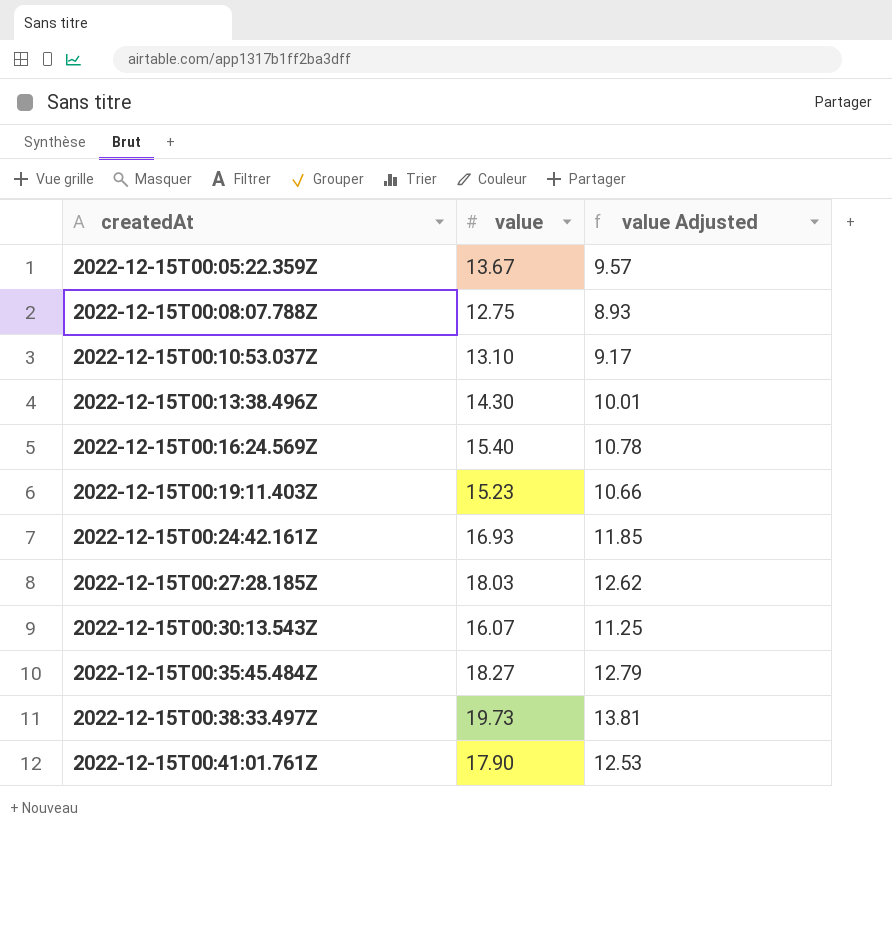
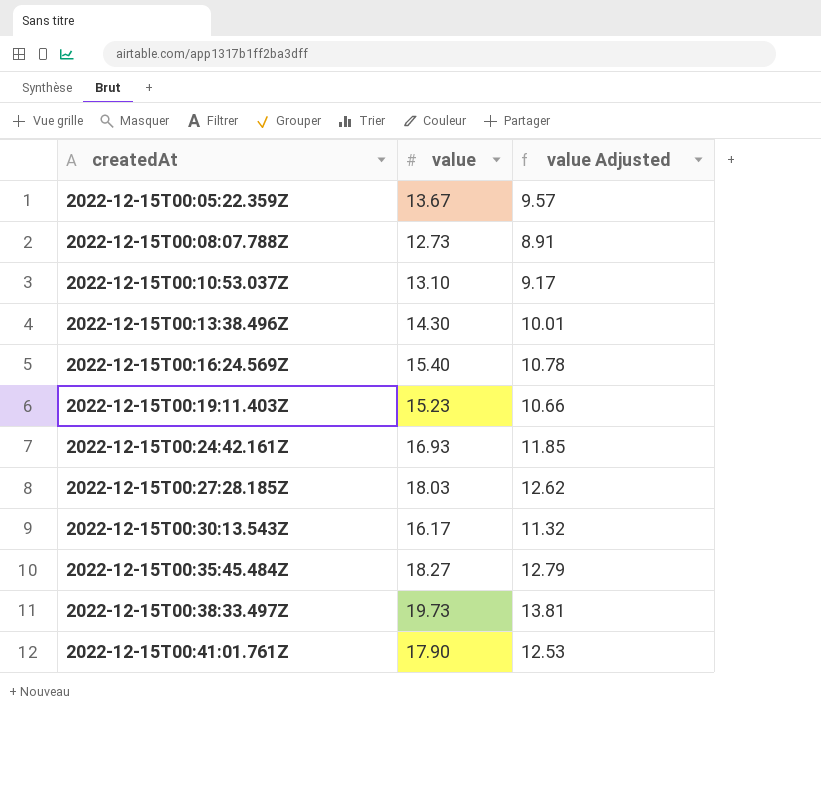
2022-12-15T00:08:07.788Z | value: 12.75 -> 12.73
2022-12-15T00:08:07.788Z | value Adjusted: 8.93 -> 8.91
2022-12-15T00:30:13.543Z | value: 16.07 -> 16.17
2022-12-15T00:30:13.543Z | value Adjusted: 11.25 -> 11.32

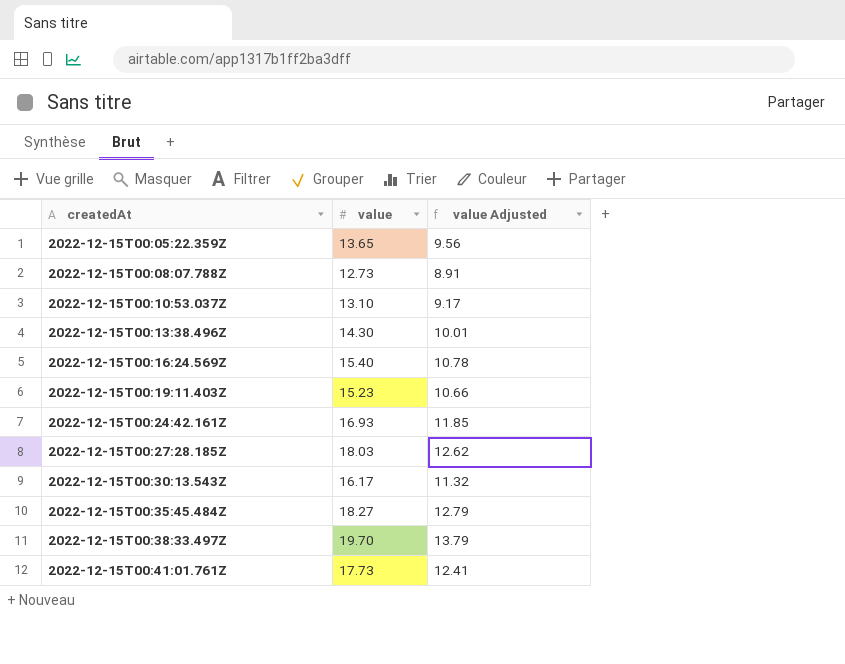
2022-12-15T00:05:22.359Z | value: 13.67 -> 13.65
2022-12-15T00:05:22.359Z | value Adjusted: 9.57 -> 9.56
2022-12-15T00:38:33.497Z | value: 19.73 -> 19.70
2022-12-15T00:38:33.497Z | value Adjusted: 13.81 -> 13.79
2022-12-15T00:41:01.761Z | value: 17.90 -> 17.73
2022-12-15T00:41:01.761Z | value Adjusted: 12.53 -> 12.41

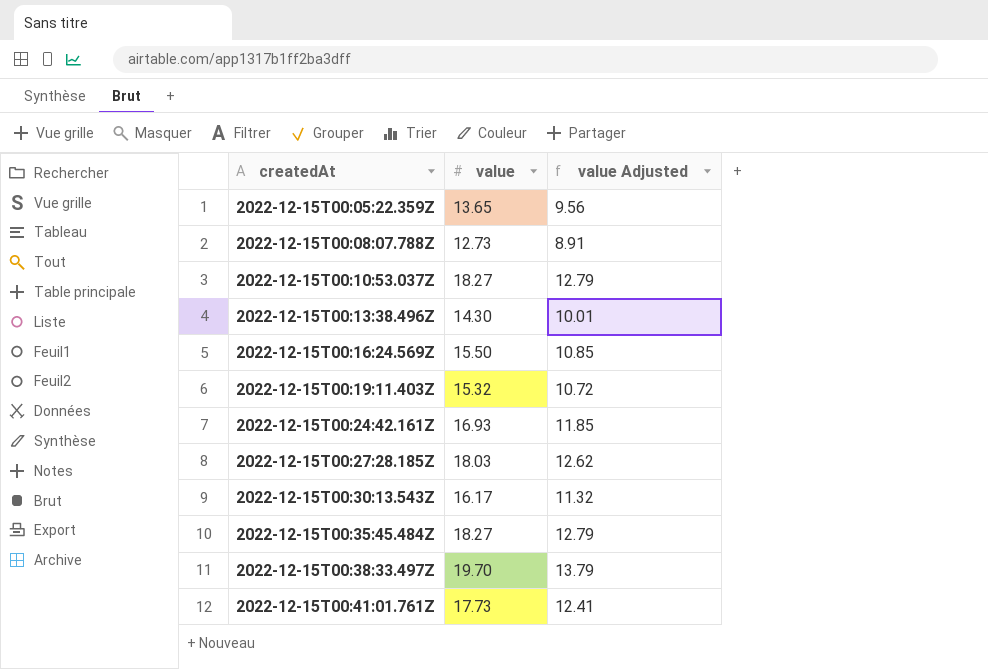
2022-12-15T00:10:53.037Z | value: 13.10 -> 18.27
2022-12-15T00:10:53.037Z | value Adjusted: 9.17 -> 12.79
2022-12-15T00:16:24.569Z | value: 15.40 -> 15.50
2022-12-15T00:16:24.569Z | value Adjusted: 10.78 -> 10.85
2022-12-15T00:19:11.403Z | value: 15.23 -> 15.32
2022-12-15T00:19:11.403Z | value Adjusted: 10.66 -> 10.72

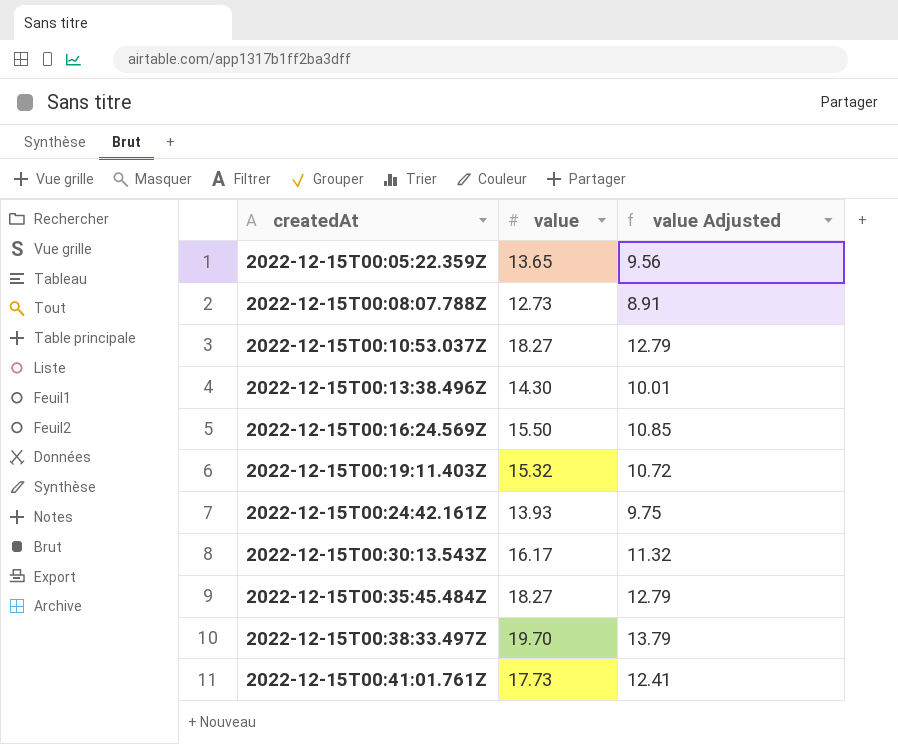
row 2022-12-15T00:27:28.185Z: 18.03 | 12.62 -> none
2022-12-15T00:24:42.161Z | value: 16.93 -> 13.93
2022-12-15T00:24:42.161Z | value Adjusted: 11.85 -> 9.75

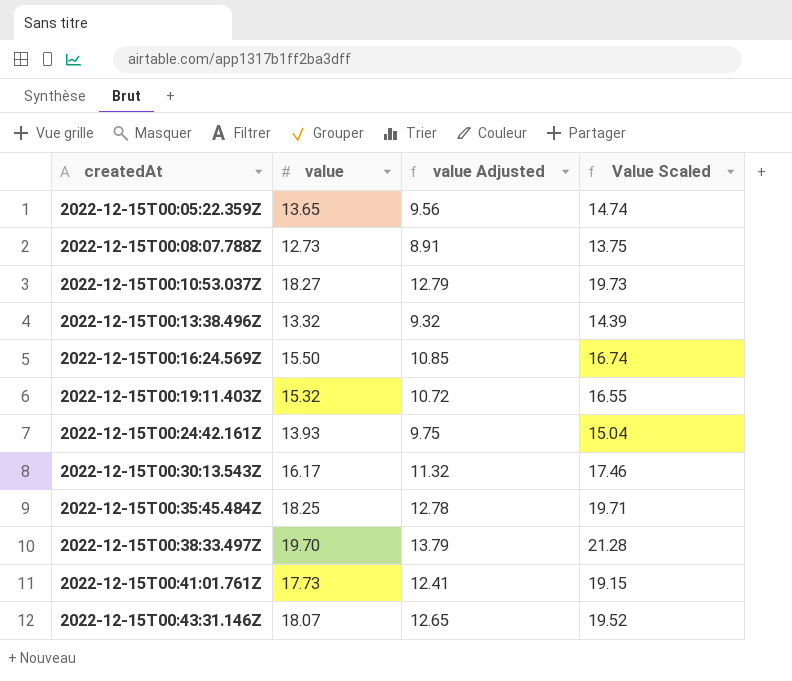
column Value Scaled | formula: none -> [value] * 1.08
2022-12-15T00:13:38.496Z | value: 14.30 -> 13.32
2022-12-15T00:13:38.496Z | value Adjusted: 10.01 -> 9.32
2022-12-15T00:35:45.484Z | value: 18.27 -> 18.25
2022-12-15T00:35:45.484Z | value Adjusted: 12.79 -> 12.78
row 2022-12-15T00:43:31.146Z: none -> 18.07 | 12.65 | 19.52

